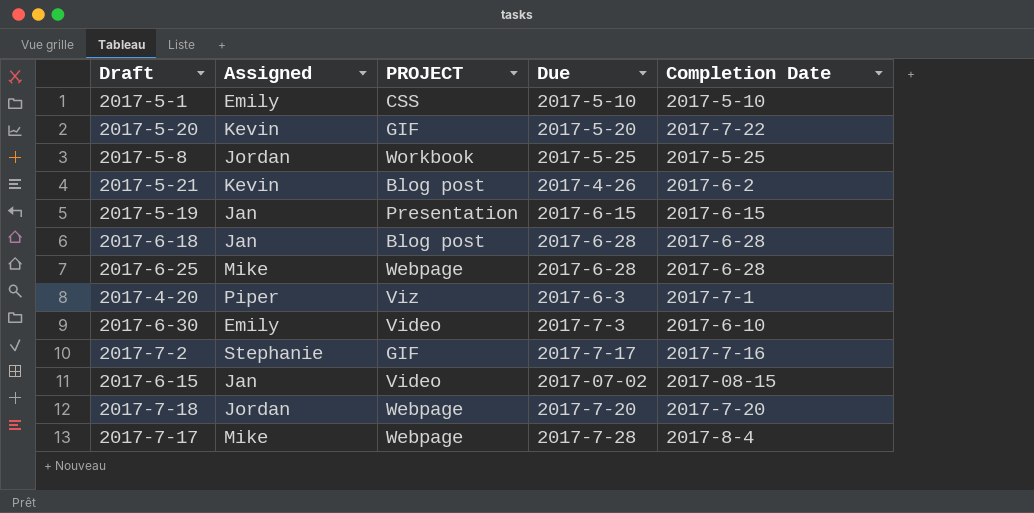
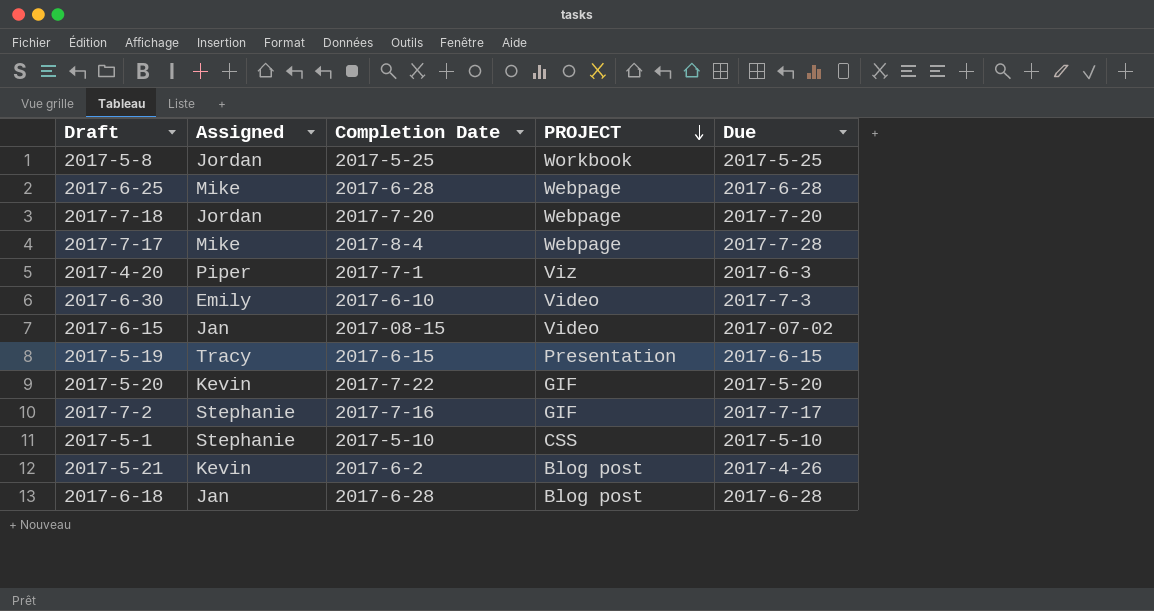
row order: none -> PROJECT descending
column Completion Date | position: 5 -> 3
2017-5-19 | Assigned: Jan -> Tracy
2017-5-1 | Assigned: Emily -> Stephanie

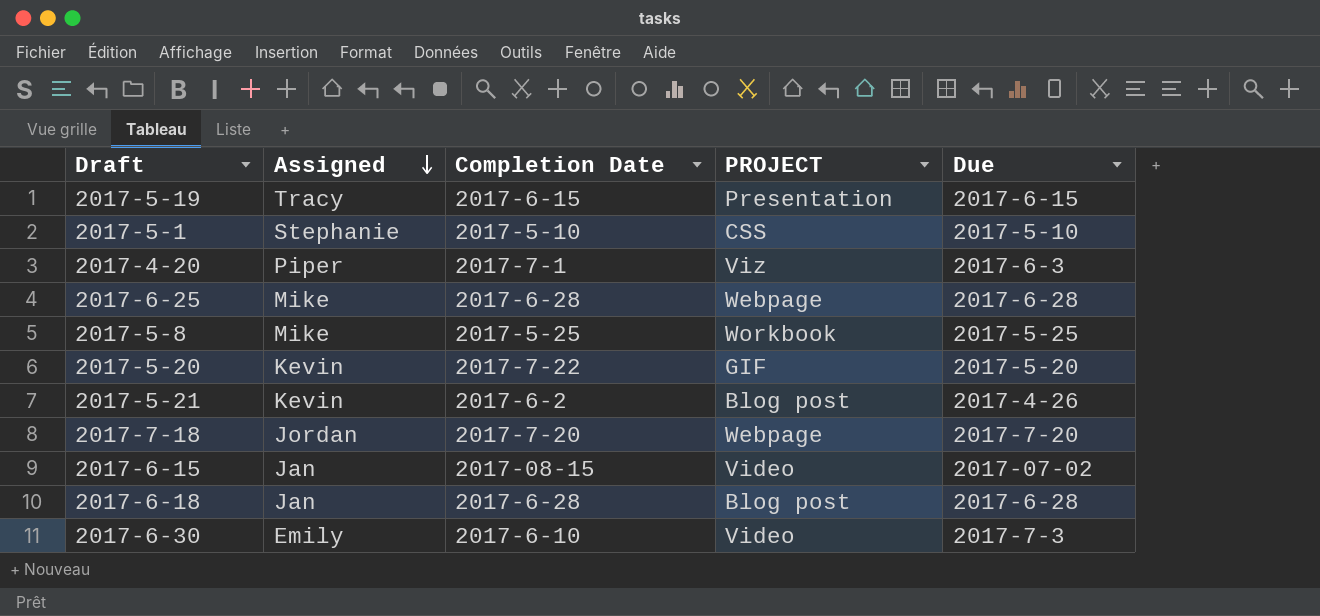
row order: PROJECT descending -> Assigned descending
row 2017-7-17: Mike | 2017-8-4 | Webpage | 2017-7-28 -> none
row 2017-7-2: Stephanie | 2017-7-16 | GIF | 2017-7-17 -> none
2017-5-8 | Assigned: Jordan -> Mike

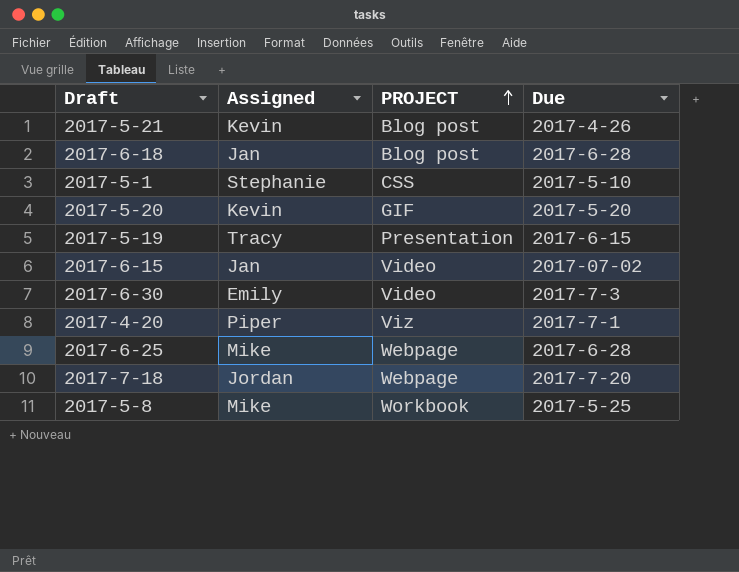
row order: Assigned descending -> PROJECT ascending
column Completion Date | position: 3 -> none
2017-4-20 | Due: 2017-6-3 -> 2017-7-1

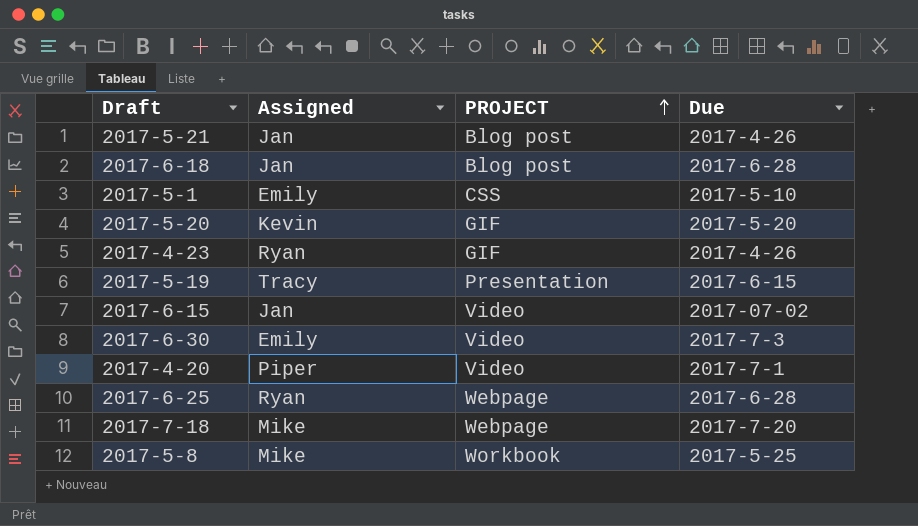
2017-5-21 | Assigned: Kevin -> Jan
2017-5-1 | Assigned: Stephanie -> Emily
row 2017-4-23: none -> Ryan | GIF | 2017-4-26
2017-4-20 | PROJECT: Viz -> Video
2017-6-25 | Assigned: Mike -> Ryan
2017-7-18 | Assigned: Jordan -> Mike

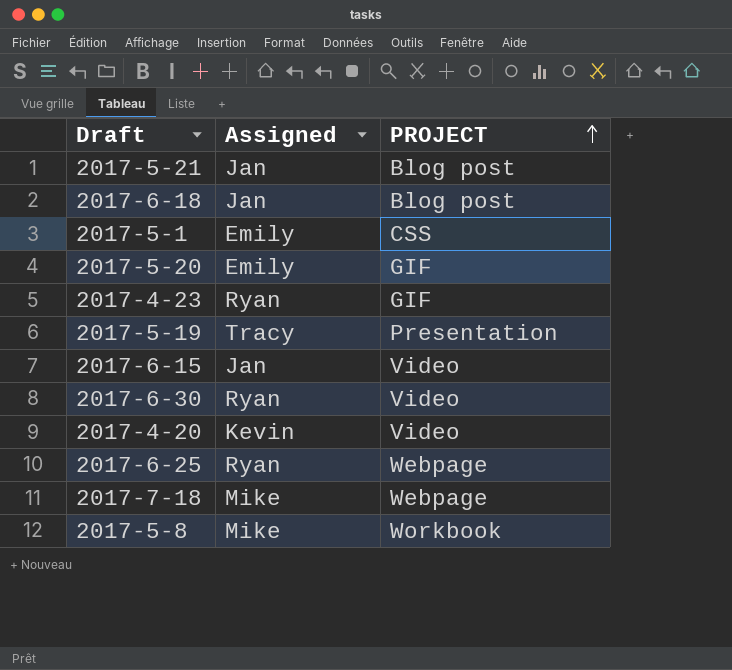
column Due | position: 4 -> none
2017-5-20 | Assigned: Kevin -> Emily
2017-6-30 | Assigned: Emily -> Ryan
2017-4-20 | Assigned: Piper -> Kevin

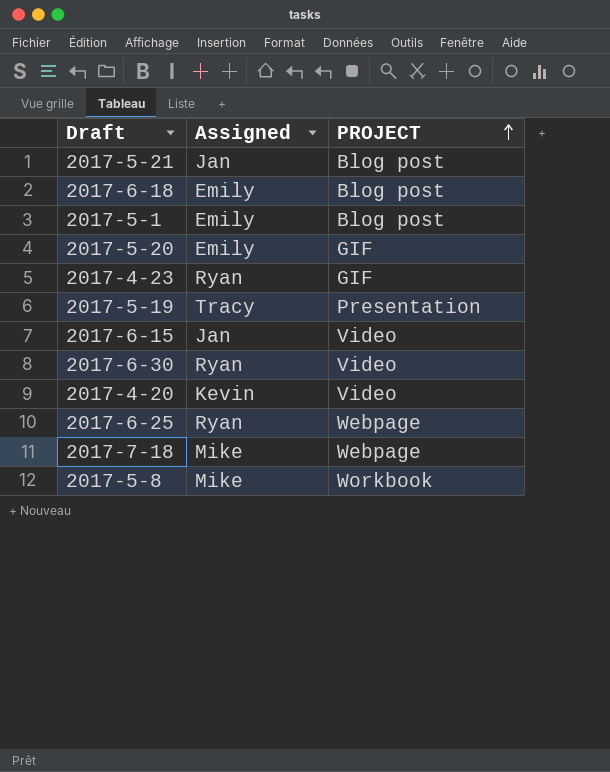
2017-6-18 | Assigned: Jan -> Emily
2017-5-1 | PROJECT: CSS -> Blog post

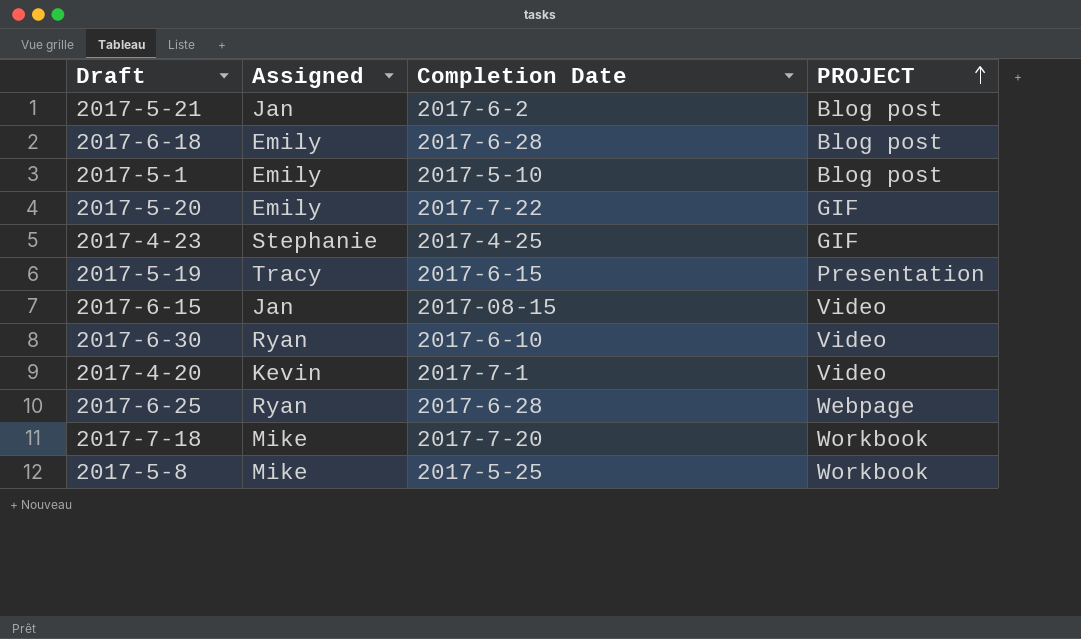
column Completion Date | position: none -> 3
2017-4-23 | Assigned: Ryan -> Stephanie
2017-7-18 | PROJECT: Webpage -> Workbook

